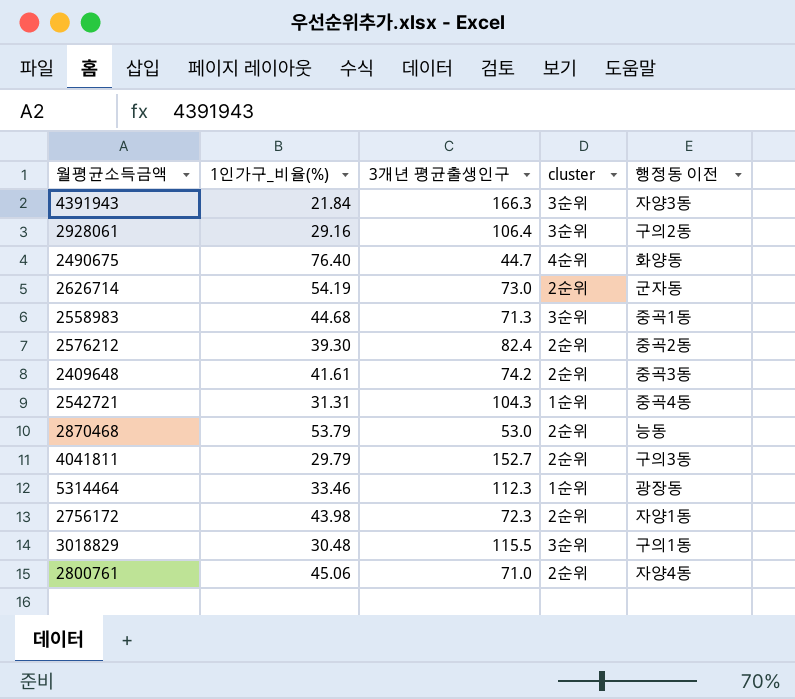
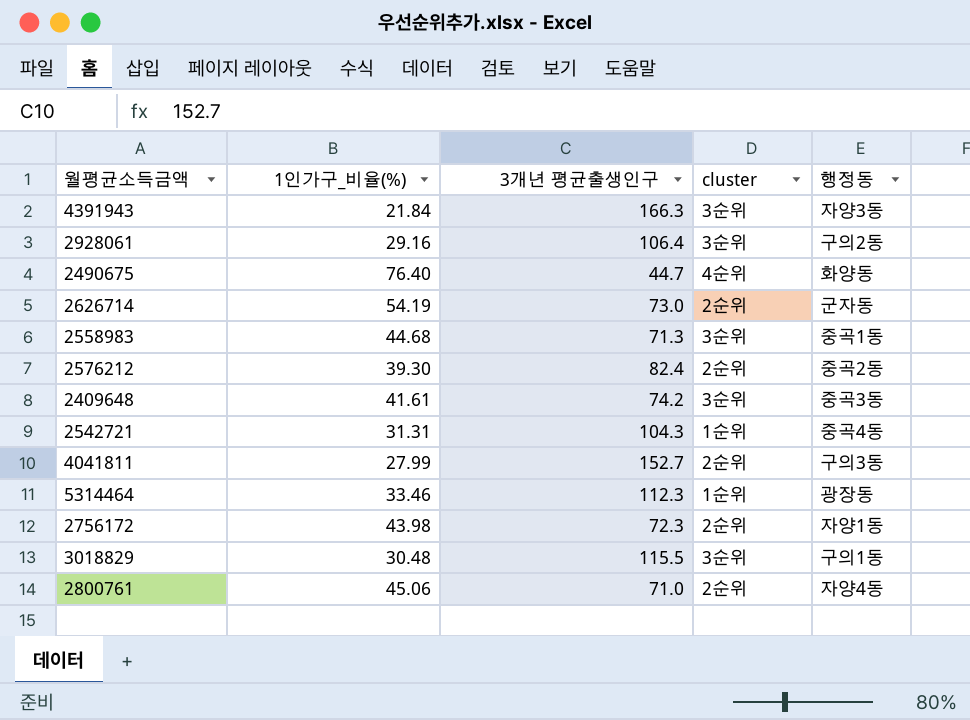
column name: 행정동 이전 -> 행정동
row 2870468: 53.79 | 53.0 | 2순위 | 능동 -> none
2409648 | cluster: 2순위 -> 3순위
4041811 | 1인가구_비율(%): 29.79 -> 27.99

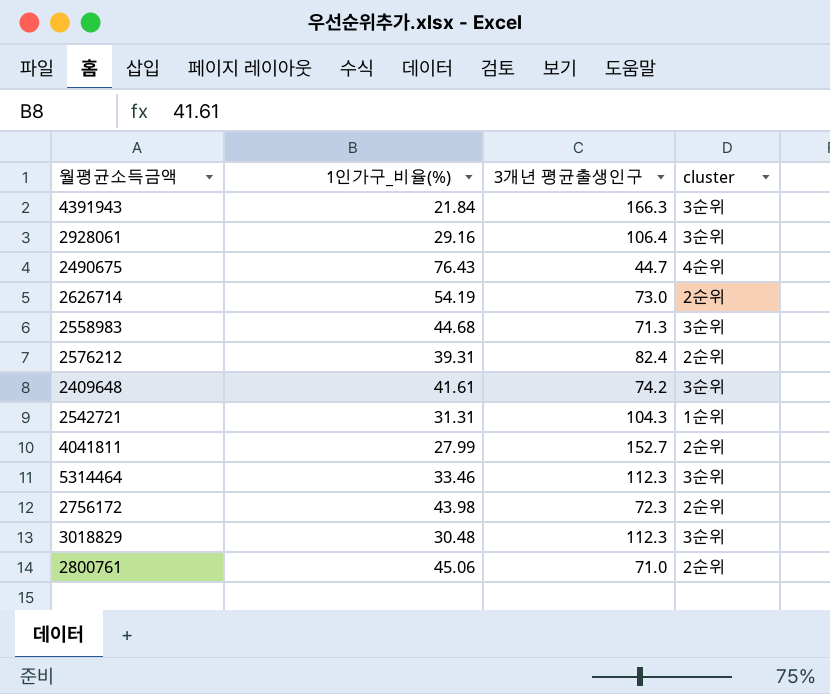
column 행정동 | position: 5 -> none
2490675 | 1인가구_비율(%): 76.40 -> 76.43
2576212 | 1인가구_비율(%): 39.30 -> 39.31
5314464 | cluster: 1순위 -> 3순위
3018829 | 3개년 평균출생인구: 115.5 -> 112.3

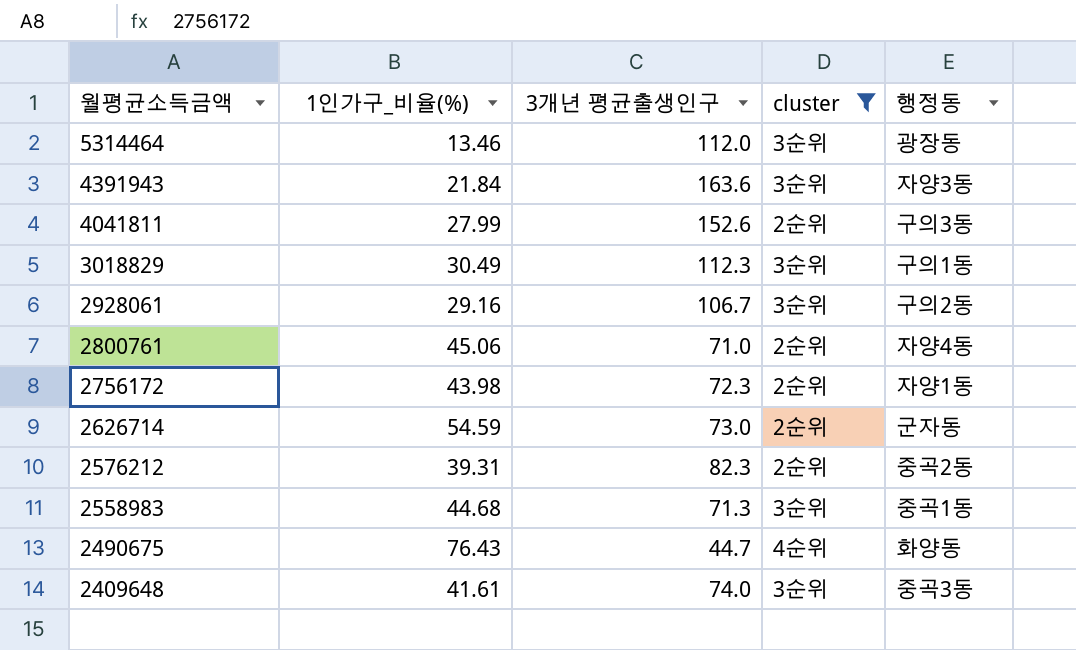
filter: none -> cluster != 1순위
row order: none -> 월평균소득금액 descending
column 행정동 | position: none -> 5
5314464 | 1인가구_비율(%): 33.46 -> 13.46
5314464 | 3개년 평균출생인구: 112.3 -> 112.0
4391943 | 3개년 평균출생인구: 166.3 -> 163.6
4041811 | 3개년 평균출생인구: 152.7 -> 152.6
3018829 | 1인가구_비율(%): 30.48 -> 30.49
2928061 | 3개년 평균출생인구: 106.4 -> 106.7
2626714 | 1인가구_비율(%): 54.19 -> 54.59
2576212 | 3개년 평균출생인구: 82.4 -> 82.3
2409648 | 3개년 평균출생인구: 74.2 -> 74.0

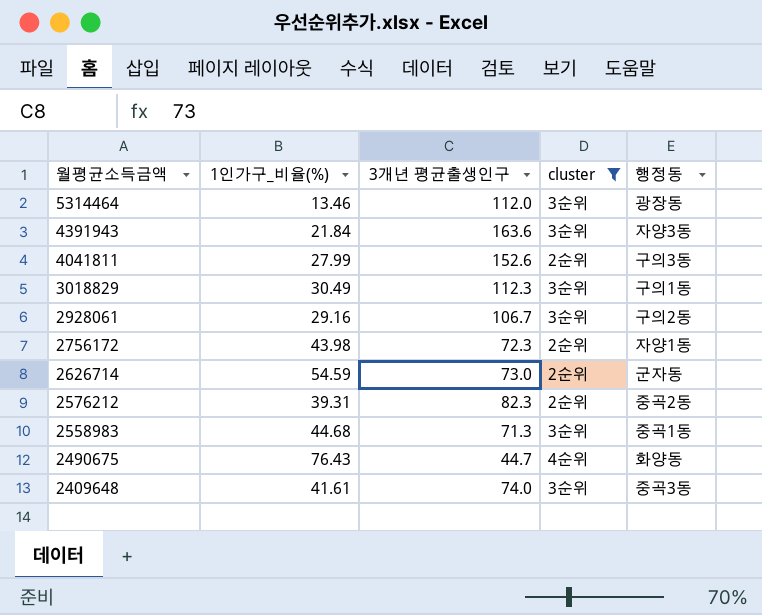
row 2800761: 45.06 | 71.0 | 2순위 | 자양4동 -> none

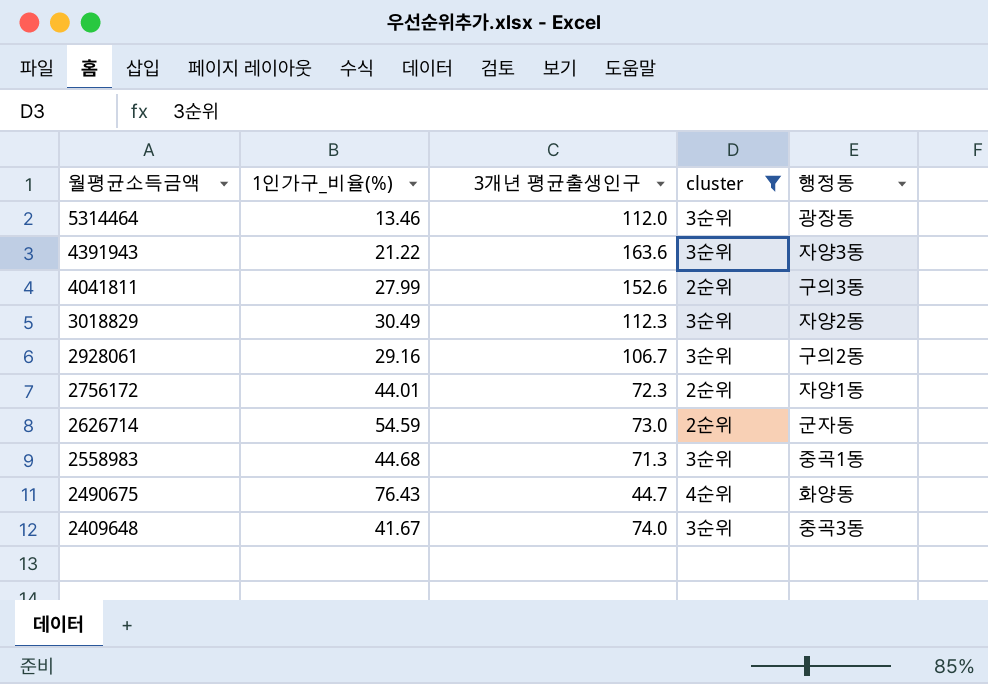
row 2576212: 39.31 | 82.3 | 2순위 | 중곡2동 -> none
4391943 | 1인가구_비율(%): 21.84 -> 21.22
3018829 | 행정동: 구의1동 -> 자양2동
2756172 | 1인가구_비율(%): 43.98 -> 44.01
2409648 | 1인가구_비율(%): 41.61 -> 41.67

